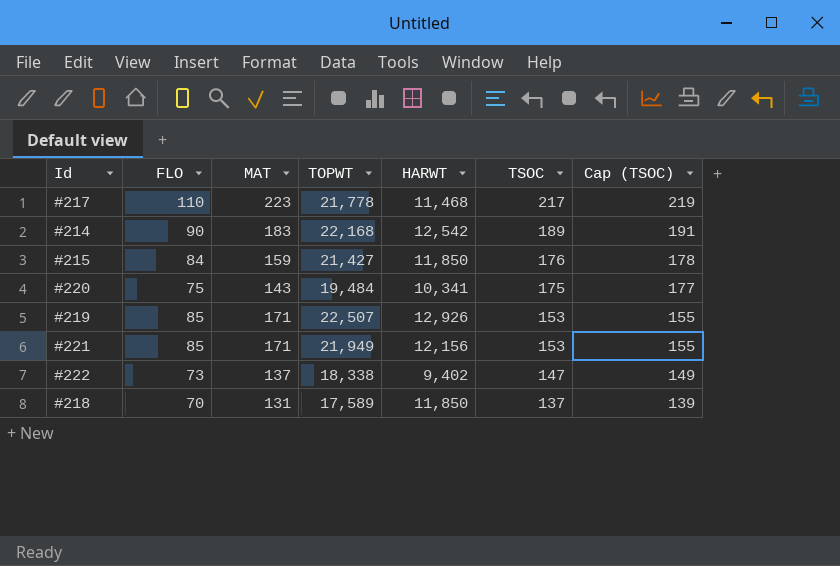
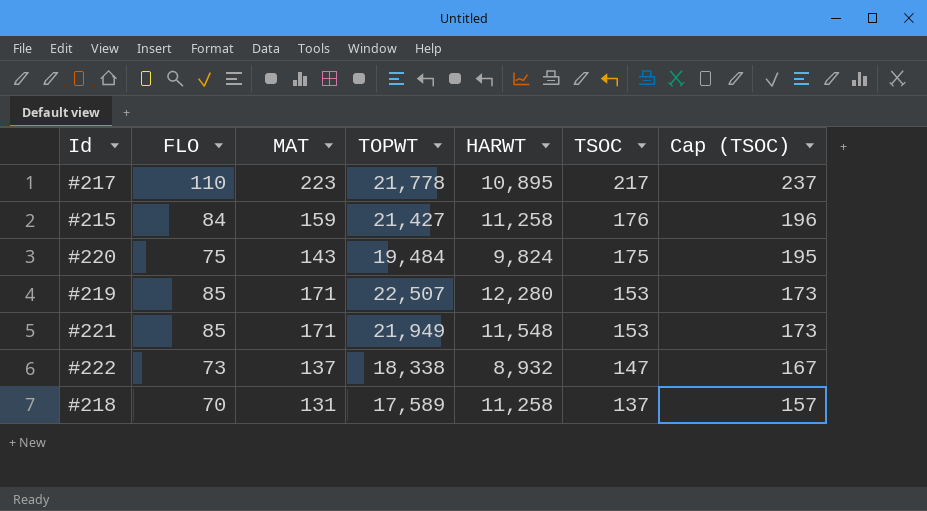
column Cap (TSOC) | formula: [TSOC] + 2 -> [TSOC] + 20
row #214: 90 | 183 | 22,168 | 12,542 | 189 | 191 -> none
#217 | HARWT: 11,468 -> 10,895
#215 | HARWT: 11,850 -> 11,258
#220 | HARWT: 10,341 -> 9,824
#219 | HARWT: 12,926 -> 12,280
#221 | HARWT: 12,156 -> 11,548
#222 | HARWT: 9,402 -> 8,932
#218 | HARWT: 11,850 -> 11,258

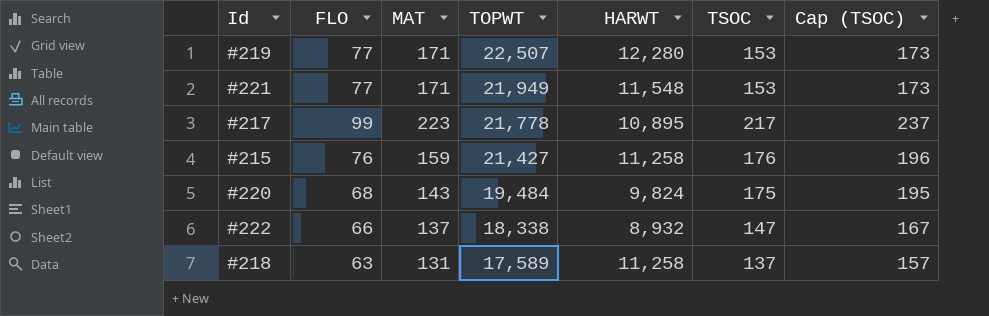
row order: TSOC descending -> TOPWT descending
#219 | FLO: 85 -> 77
#221 | FLO: 85 -> 77
#217 | FLO: 110 -> 99
#215 | FLO: 84 -> 76
#220 | FLO: 75 -> 68
#222 | FLO: 73 -> 66
#218 | FLO: 70 -> 63

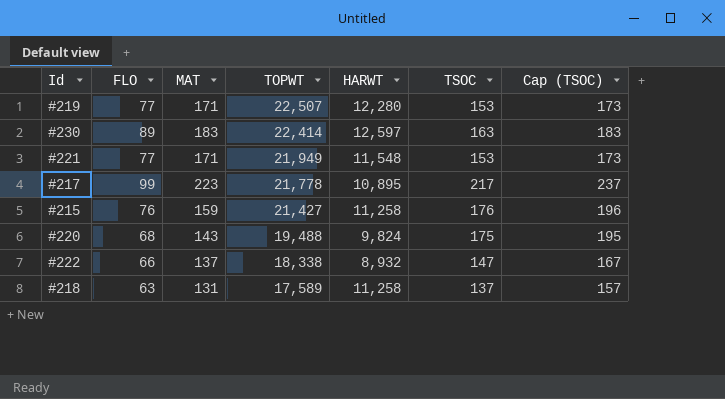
row #230: none -> 89 | 183 | 22,414 | 12,597 | 163 | 183
#220 | TOPWT: 19,484 -> 19,488

